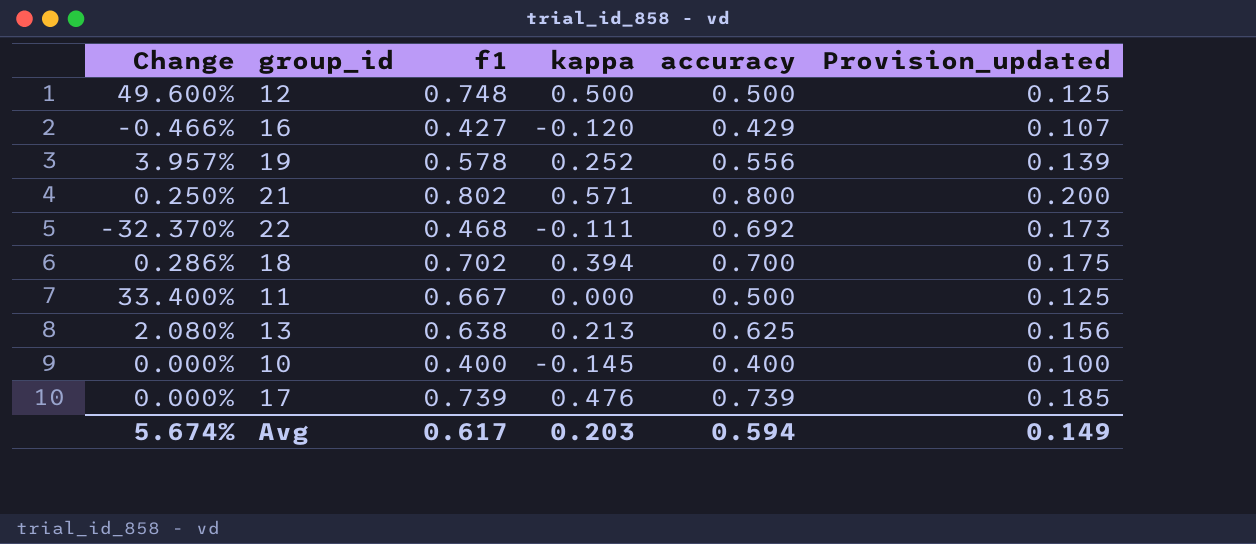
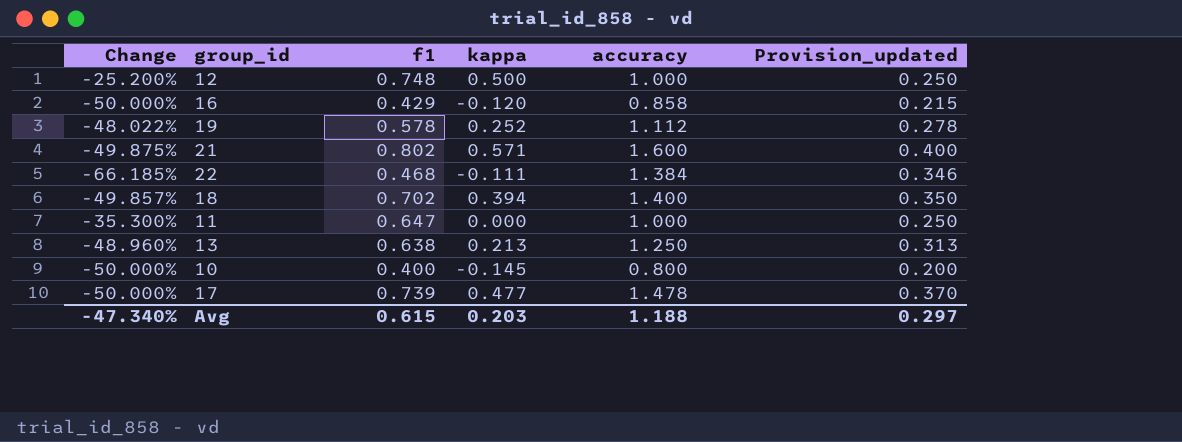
12 | Change: 49.600% -> -25.200%
12 | accuracy: 0.500 -> 1.000
12 | Provision_updated: 0.125 -> 0.250
16 | Change: -0.466% -> -50.000%
16 | f1: 0.427 -> 0.429
16 | accuracy: 0.429 -> 0.858
16 | Provision_updated: 0.107 -> 0.215
19 | Change: 3.957% -> -48.022%
19 | accuracy: 0.556 -> 1.112
19 | Provision_updated: 0.139 -> 0.278
21 | Change: 0.250% -> -49.875%
21 | accuracy: 0.800 -> 1.600
21 | Provision_updated: 0.200 -> 0.400
22 | Change: -32.370% -> -66.185%
22 | accuracy: 0.692 -> 1.384
22 | Provision_updated: 0.173 -> 0.346
18 | Change: 0.286% -> -49.857%
18 | accuracy: 0.700 -> 1.400
18 | Provision_updated: 0.175 -> 0.350
11 | Change: 33.400% -> -35.300%
11 | f1: 0.667 -> 0.647
11 | accuracy: 0.500 -> 1.000
11 | Provision_updated: 0.125 -> 0.250
13 | Change: 2.080% -> -48.960%
13 | accuracy: 0.625 -> 1.250
13 | Provision_updated: 0.156 -> 0.313
10 | Change: 0.000% -> -50.000%
10 | accuracy: 0.400 -> 0.800
10 | Provision_updated: 0.100 -> 0.200
17 | Change: 0.000% -> -50.000%
17 | kappa: 0.476 -> 0.477
17 | accuracy: 0.739 -> 1.478
17 | Provision_updated: 0.185 -> 0.370
Avg | Change: 5.674% -> -47.340%
Avg | f1: 0.617 -> 0.615
Avg | accuracy: 0.594 -> 1.188
Avg | Provision_updated: 0.149 -> 0.297

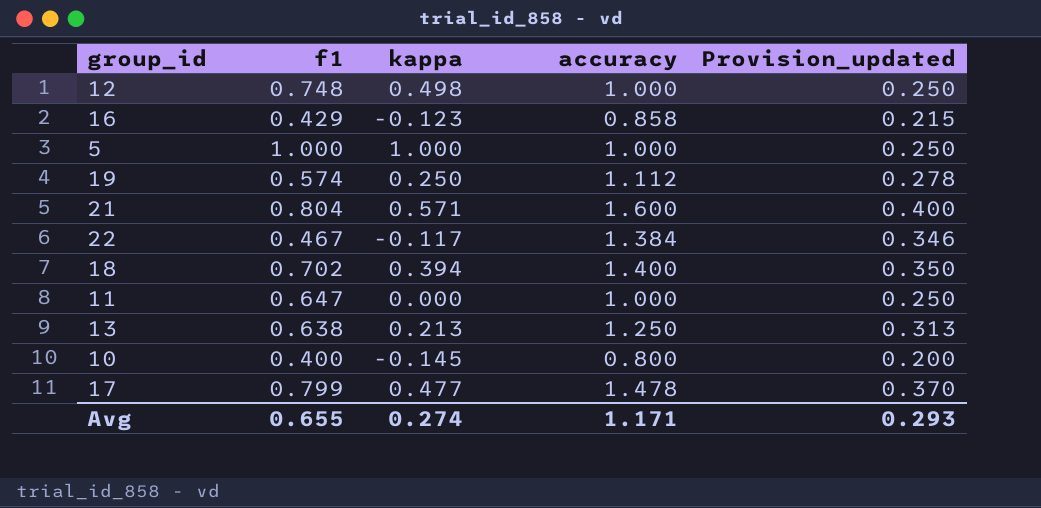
column Change | formula: ([f1] - [accuracy]) / [accuracy] -> none
12 | kappa: 0.500 -> 0.498
16 | kappa: -0.120 -> -0.123
row 5: none -> 1.000 | 1.000 | 1.000 | 0.250
19 | f1: 0.578 -> 0.574
19 | kappa: 0.252 -> 0.250
21 | f1: 0.802 -> 0.804
22 | f1: 0.468 -> 0.467
22 | kappa: -0.111 -> -0.117
17 | f1: 0.739 -> 0.799
Avg | f1: 0.615 -> 0.655
Avg | kappa: 0.203 -> 0.274
Avg | accuracy: 1.188 -> 1.171
Avg | Provision_updated: 0.297 -> 0.293

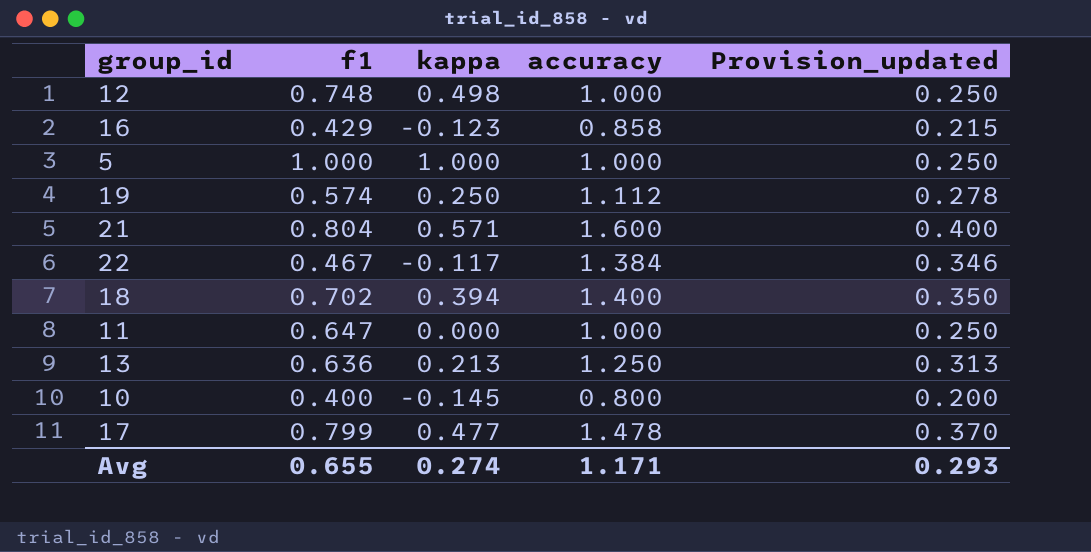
13 | f1: 0.638 -> 0.636

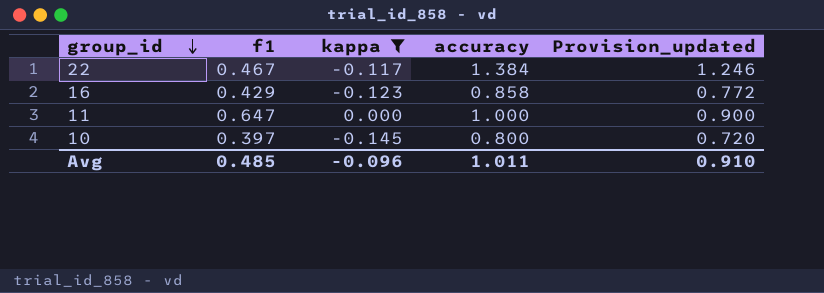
filter: none -> kappa <= 0.000
row order: none -> group_id descending
column Provision_updated | formula: [accuracy] * 0.25 -> [accuracy] * 0.9
10 | f1: 0.400 -> 0.397
Avg | f1: 0.655 -> 0.485
Avg | kappa: 0.274 -> -0.096
Avg | accuracy: 1.171 -> 1.011
Avg | Provision_updated: 0.293 -> 0.910

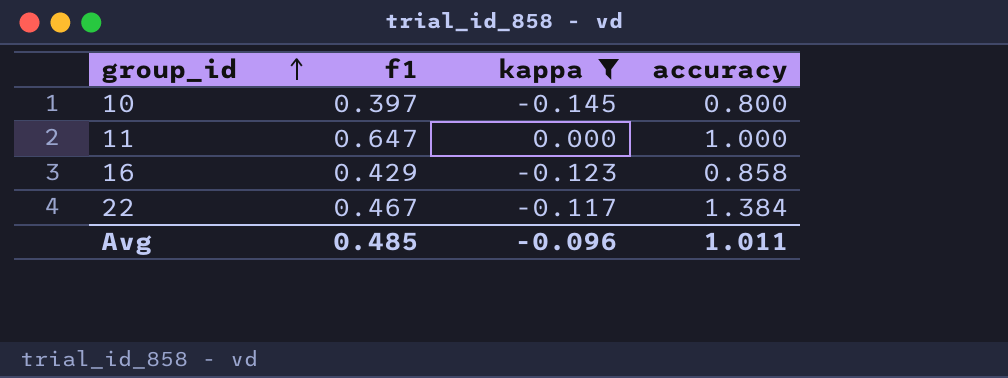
row order: group_id descending -> group_id ascending
column Provision_updated | formula: [accuracy] * 0.9 -> none

